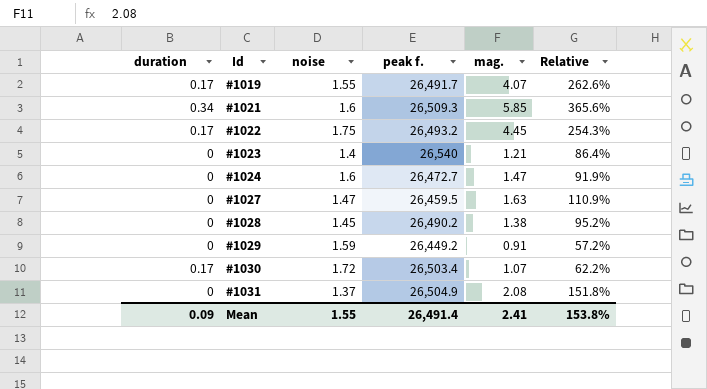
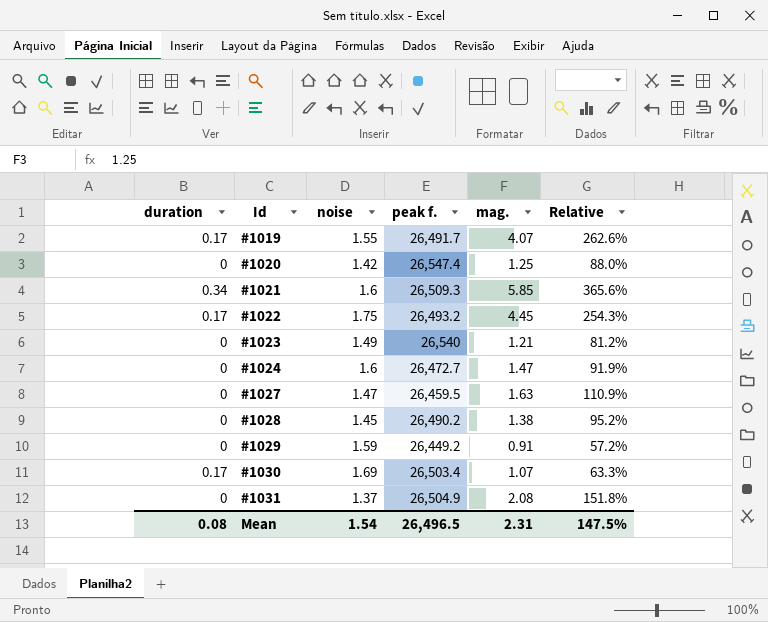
row #1020: none -> 0 | 1.42 | 26,547.4 | 1.25 | 88.0%
#1023 | noise: 1.4 -> 1.49
#1023 | Relative: 86.4% -> 81.2%
#1030 | noise: 1.72 -> 1.69
#1030 | Relative: 62.2% -> 63.3%
Mean | duration: 0.09 -> 0.08
Mean | noise: 1.55 -> 1.54
Mean | peak f.: 26,491.4 -> 26,496.5
Mean | mag.: 2.41 -> 2.31
Mean | Relative: 153.8% -> 147.5%

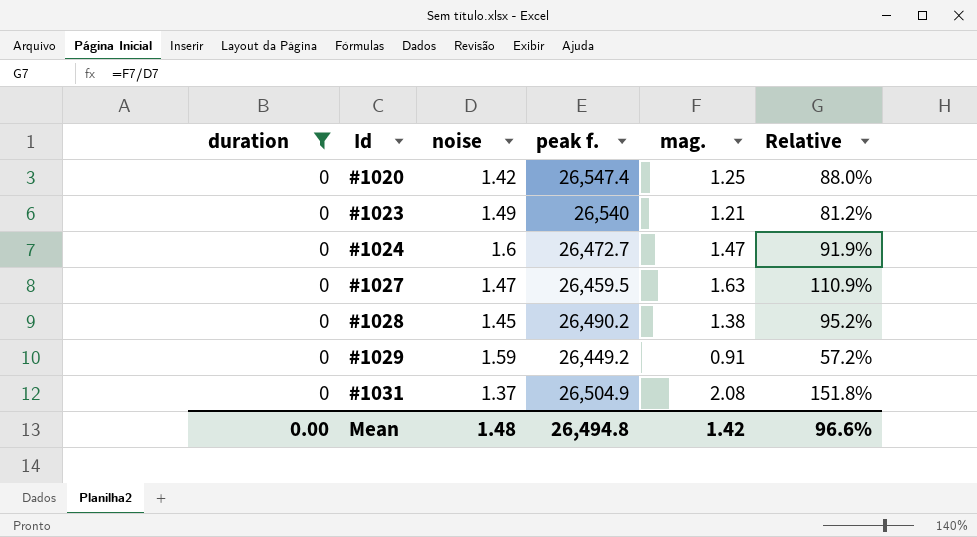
filter: none -> duration = 0
Mean | duration: 0.08 -> 0.00
Mean | noise: 1.54 -> 1.48
Mean | peak f.: 26,496.5 -> 26,494.8
Mean | mag.: 2.31 -> 1.42
Mean | Relative: 147.5% -> 96.6%

